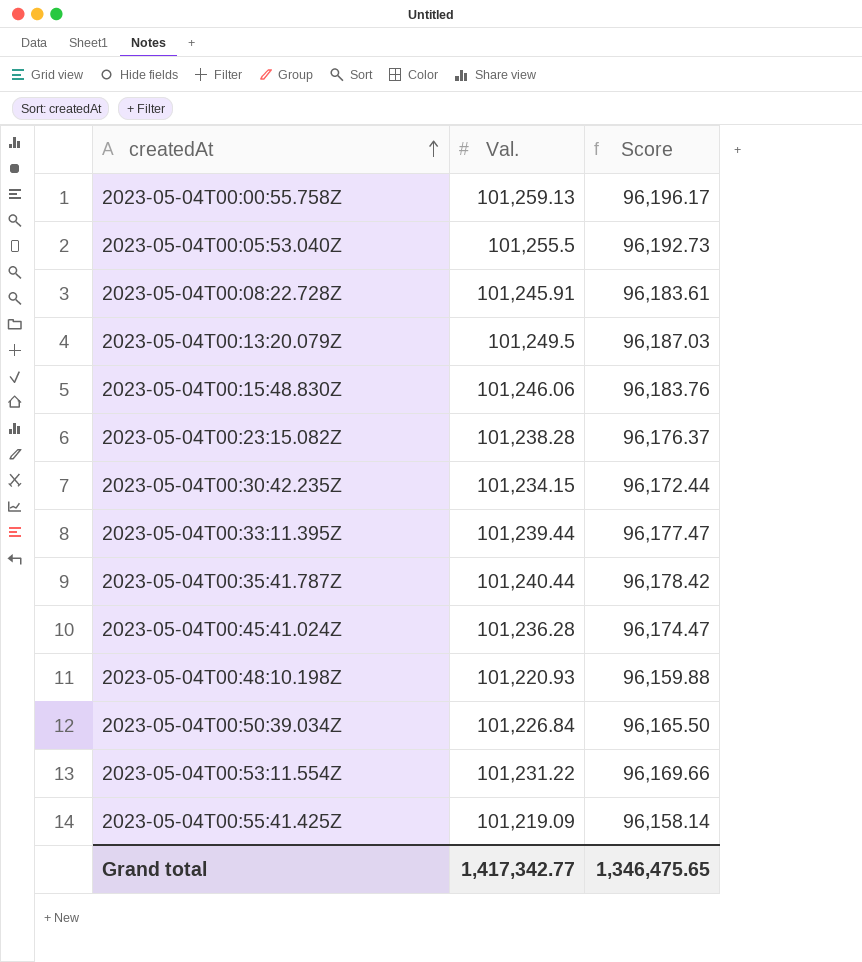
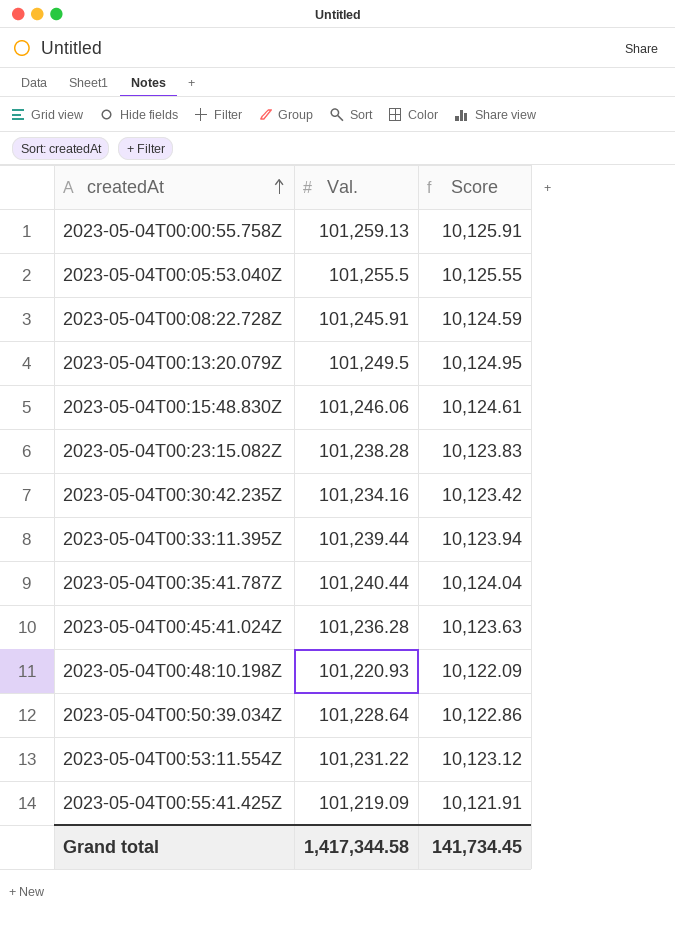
column Score | formula: [Val.] * 0.95 -> [Val.] * 0.1
2023-05-04T00:30:42.235Z | Val.: 101,234.15 -> 101,234.16
2023-05-04T00:50:39.034Z | Val.: 101,226.84 -> 101,228.64
Grand total | Val.: 1,417,342.77 -> 1,417,344.58
Grand total | Score: 1,346,475.65 -> 141,734.45

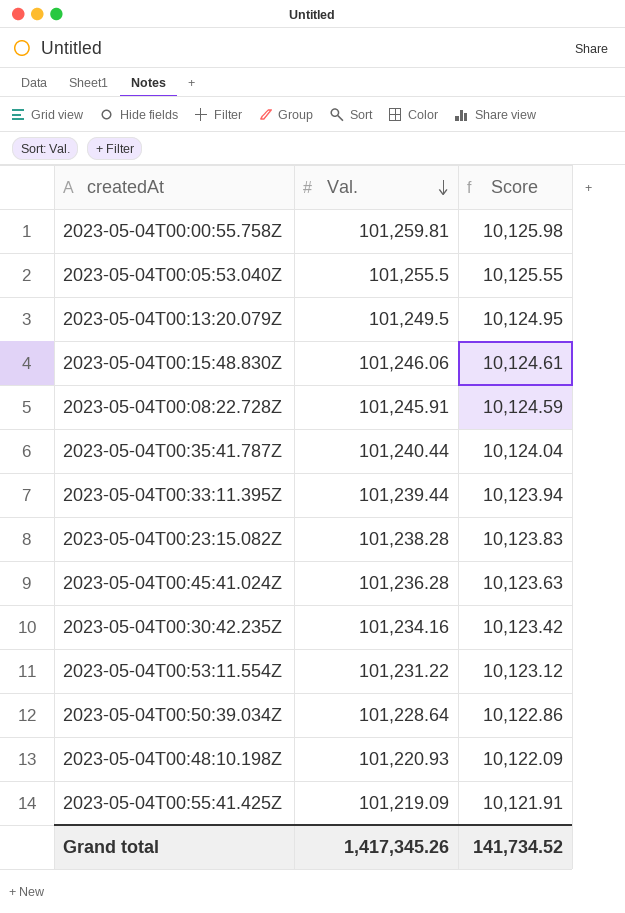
row order: createdAt ascending -> Val. descending
2023-05-04T00:00:55.758Z | Val.: 101,259.13 -> 101,259.81
2023-05-04T00:00:55.758Z | Score: 10,125.91 -> 10,125.98
Grand total | Val.: 1,417,344.58 -> 1,417,345.26
Grand total | Score: 141,734.45 -> 141,734.52

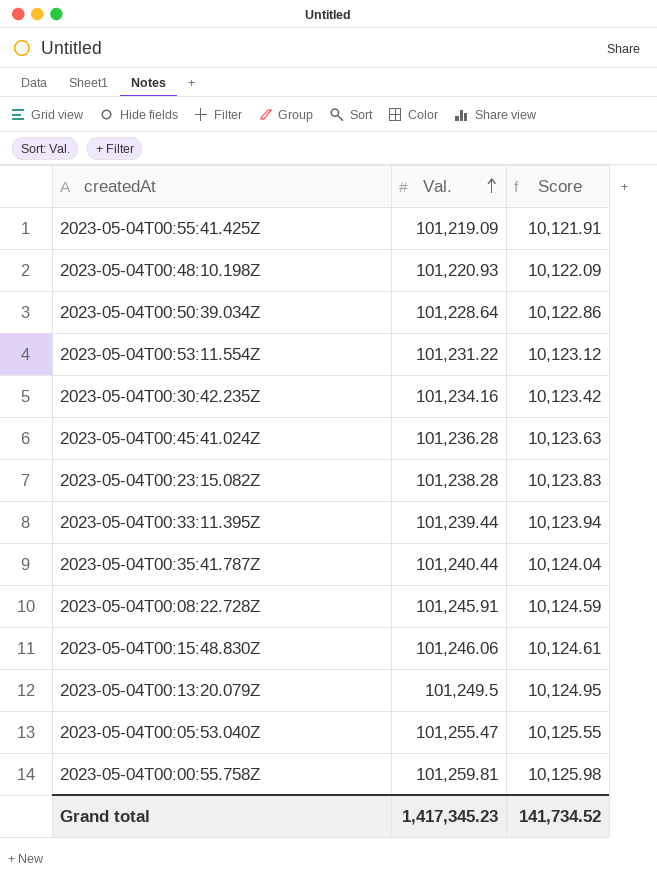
row order: Val. descending -> Val. ascending
2023-05-04T00:05:53.040Z | Val.: 101,255.5 -> 101,255.47
Grand total | Val.: 1,417,345.26 -> 1,417,345.23

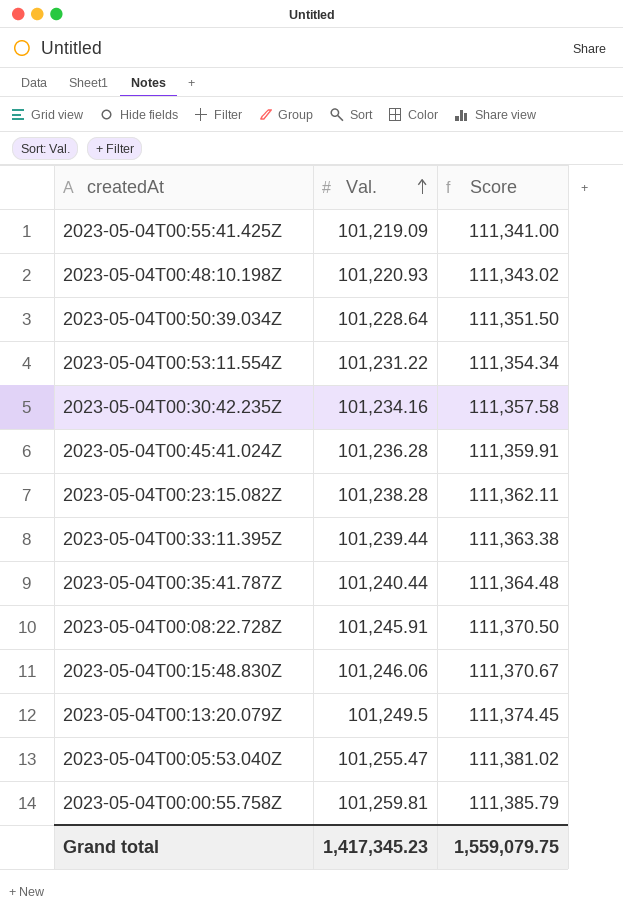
column Score | formula: [Val.] * 0.1 -> [Val.] * 1.1
Grand total | Score: 141,734.52 -> 1,559,079.75

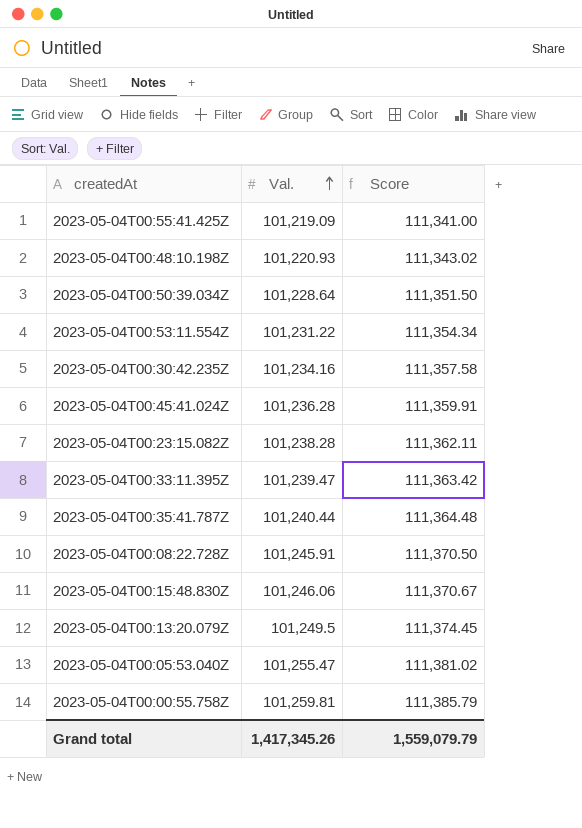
2023-05-04T00:33:11.395Z | Val.: 101,239.44 -> 101,239.47
2023-05-04T00:33:11.395Z | Score: 111,363.38 -> 111,363.42
Grand total | Val.: 1,417,345.23 -> 1,417,345.26
Grand total | Score: 1,559,079.75 -> 1,559,079.79

